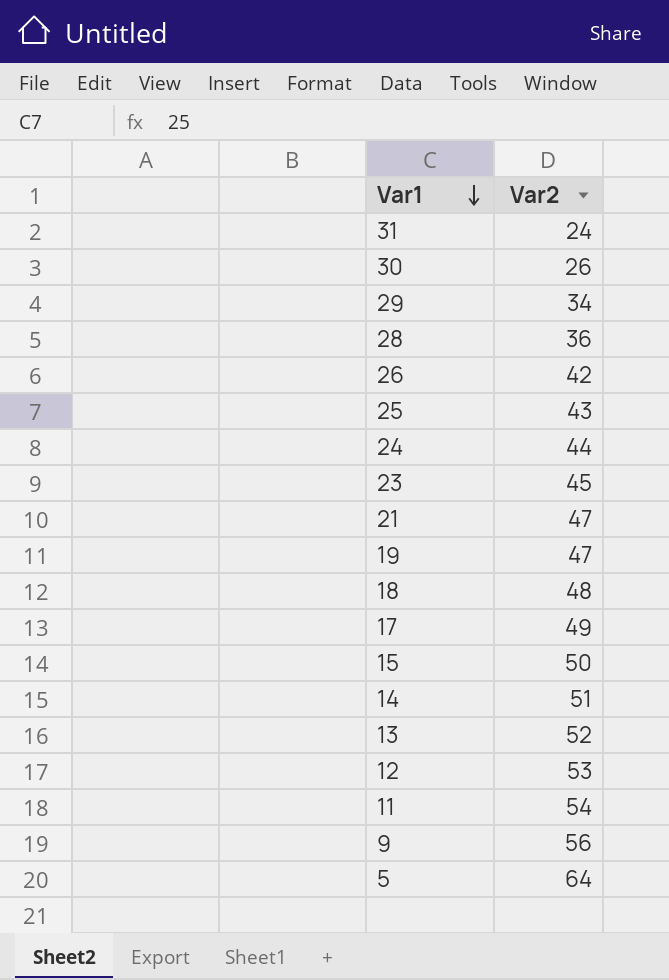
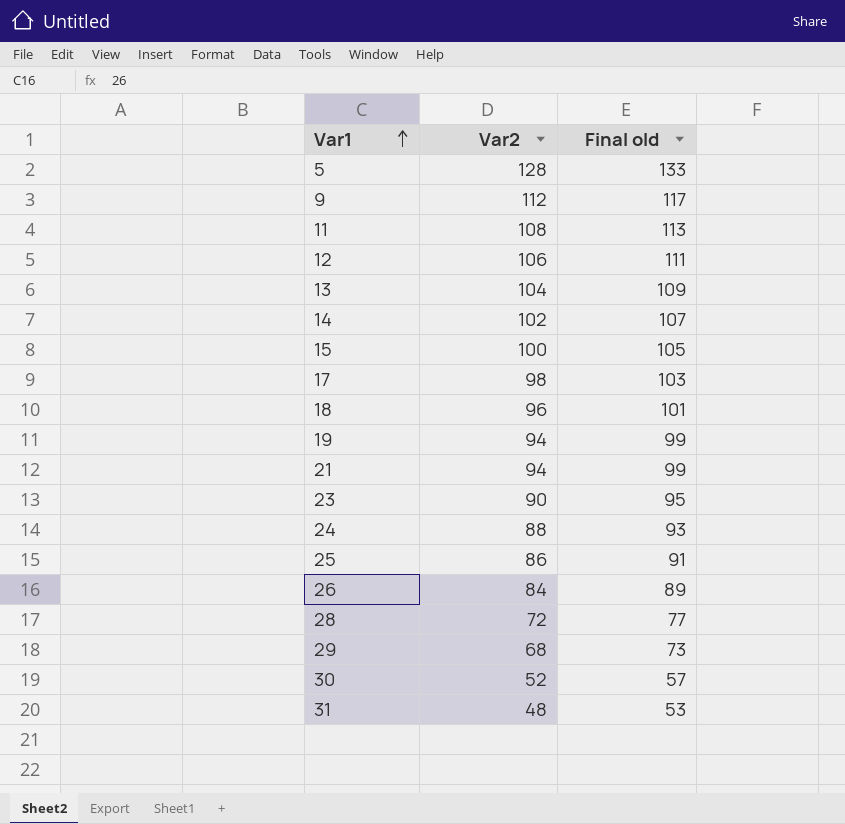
row order: Var1 descending -> Var1 ascending
column Final old | formula: none -> [Var2] + 5
5 | Var2: 64 -> 128
9 | Var2: 56 -> 112
11 | Var2: 54 -> 108
12 | Var2: 53 -> 106
13 | Var2: 52 -> 104
14 | Var2: 51 -> 102
15 | Var2: 50 -> 100
17 | Var2: 49 -> 98
18 | Var2: 48 -> 96
19 | Var2: 47 -> 94
21 | Var2: 47 -> 94
23 | Var2: 45 -> 90
24 | Var2: 44 -> 88
25 | Var2: 43 -> 86
26 | Var2: 42 -> 84
28 | Var2: 36 -> 72
29 | Var2: 34 -> 68
30 | Var2: 26 -> 52
31 | Var2: 24 -> 48

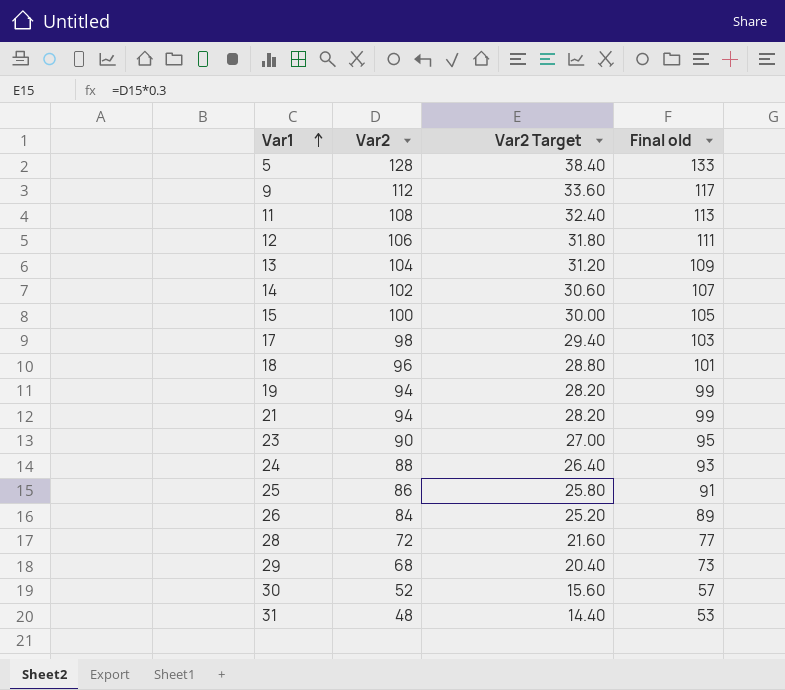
column Var2 Target | formula: none -> [Var2] * 0.3

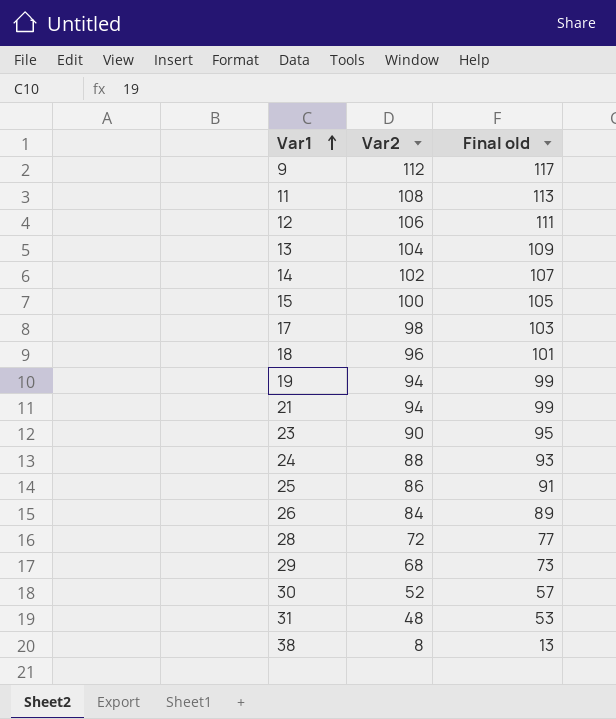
column Var2 Target | formula: [Var2] * 0.3 -> none
row 5: 128 | 38.40 | 133 -> none
row 38: none -> 8 | 13

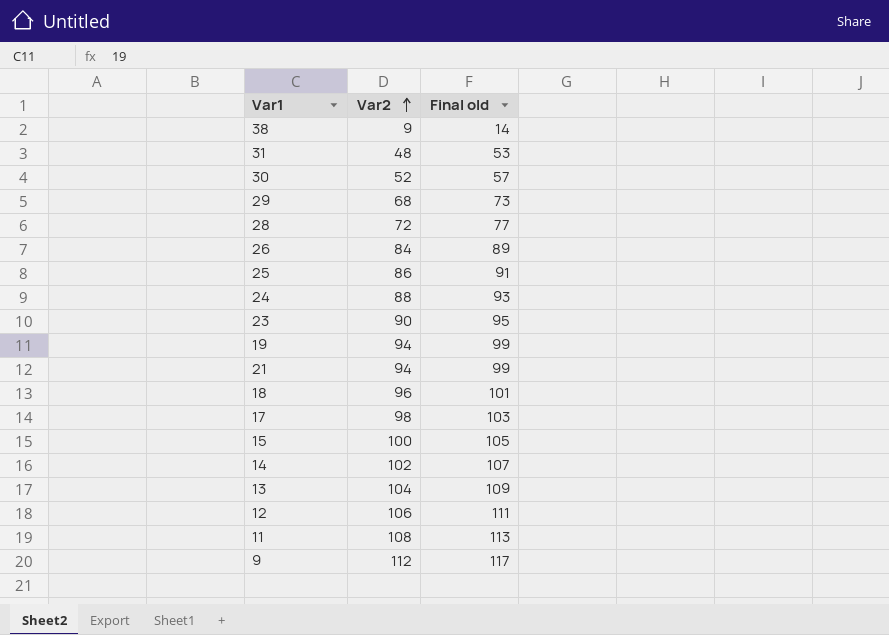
row order: Var1 ascending -> Var2 ascending
38 | Var2: 8 -> 9
38 | Final old: 13 -> 14

